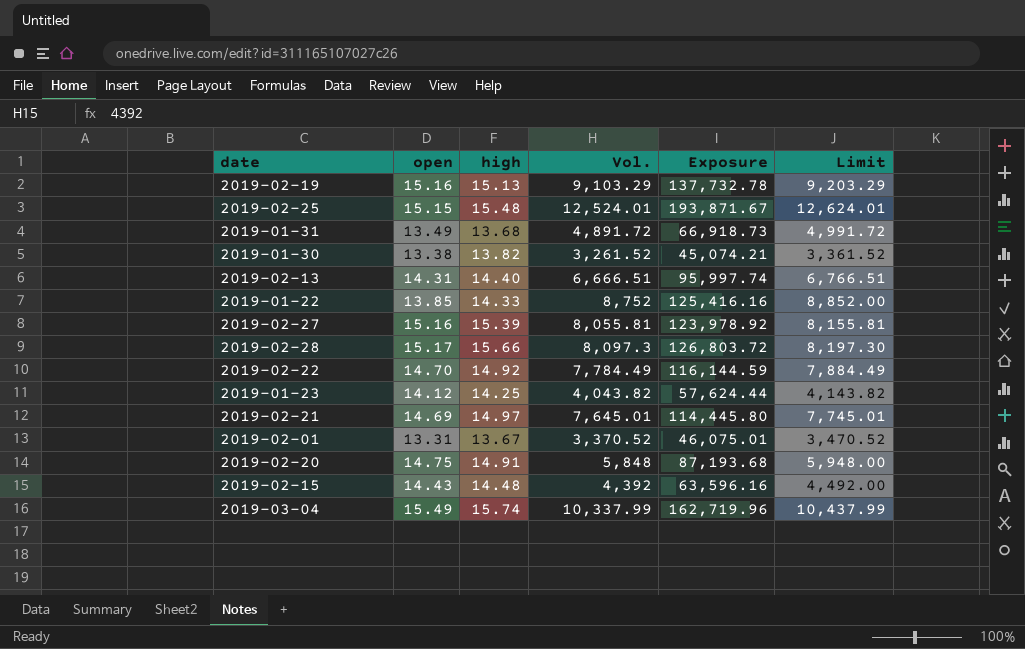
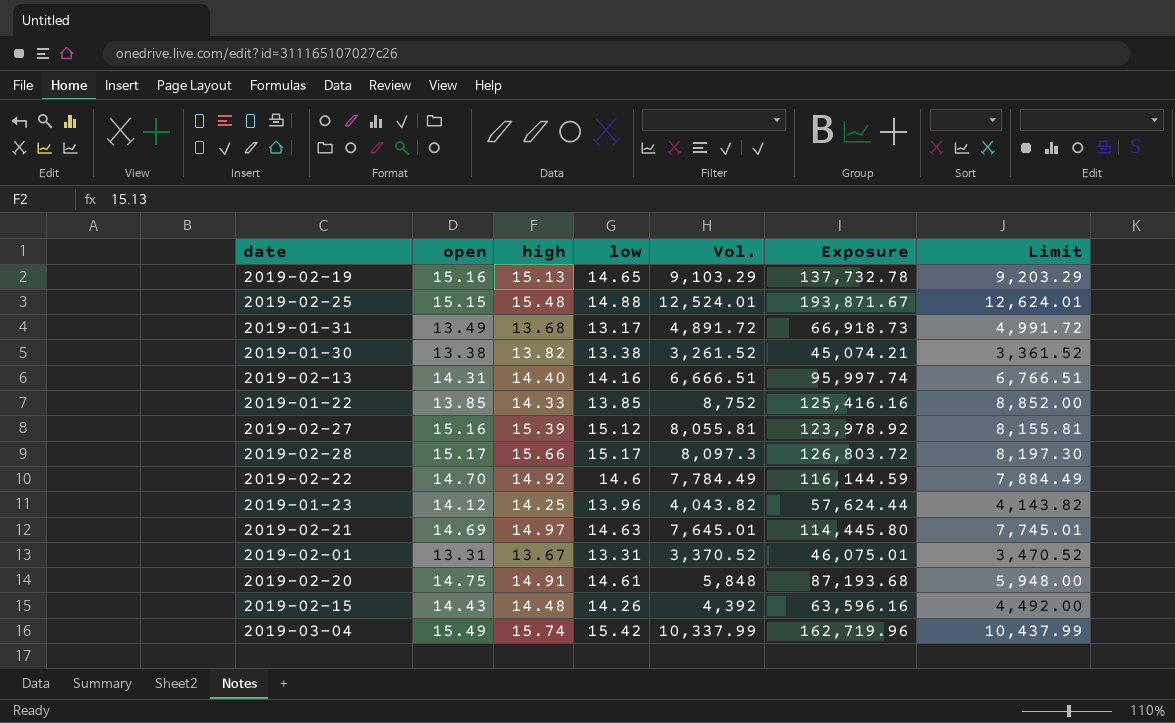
column low | position: none -> 4

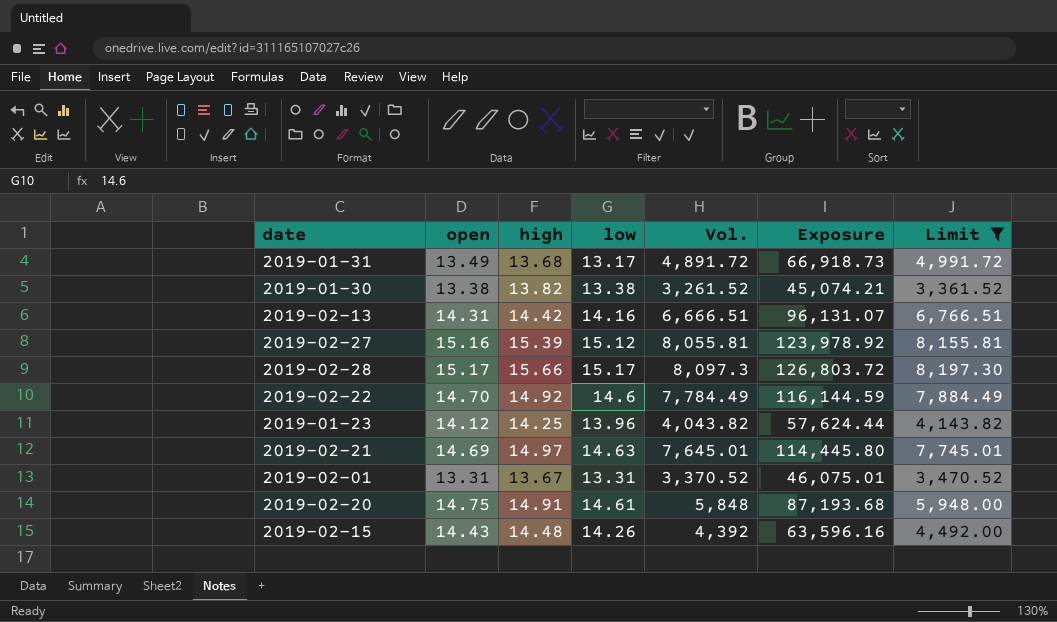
filter: none -> Limit <= 8,197.30
2019-02-13 | high: 14.40 -> 14.42
2019-02-13 | Exposure: 95,997.74 -> 96,131.07

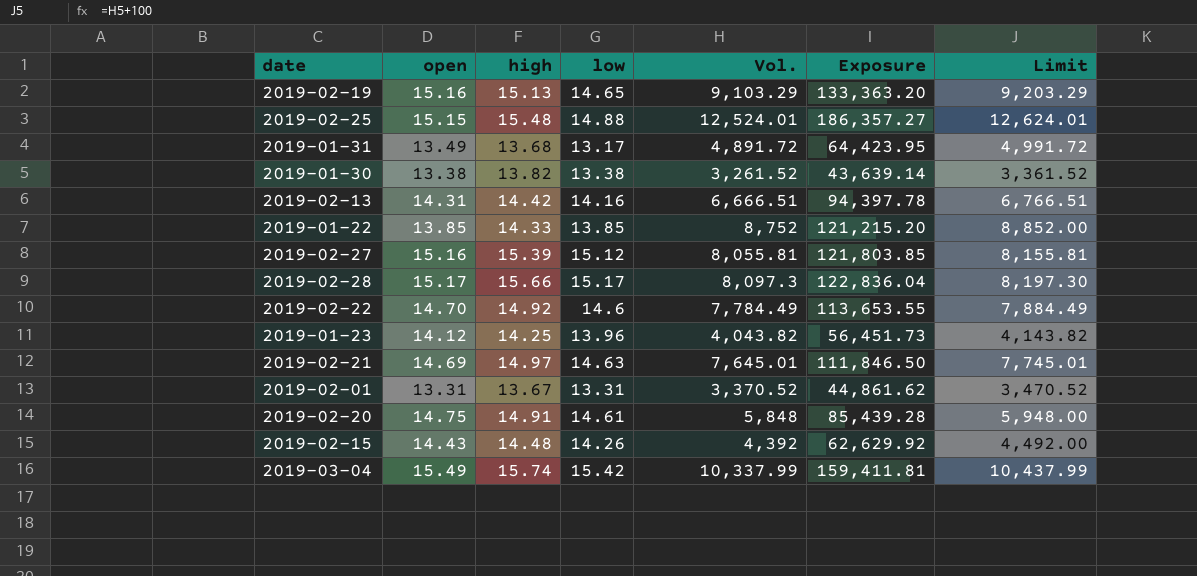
filter: Limit <= 8,197.30 -> none
column Exposure | formula: [high] * [Vol.] -> [low] * [Vol.]

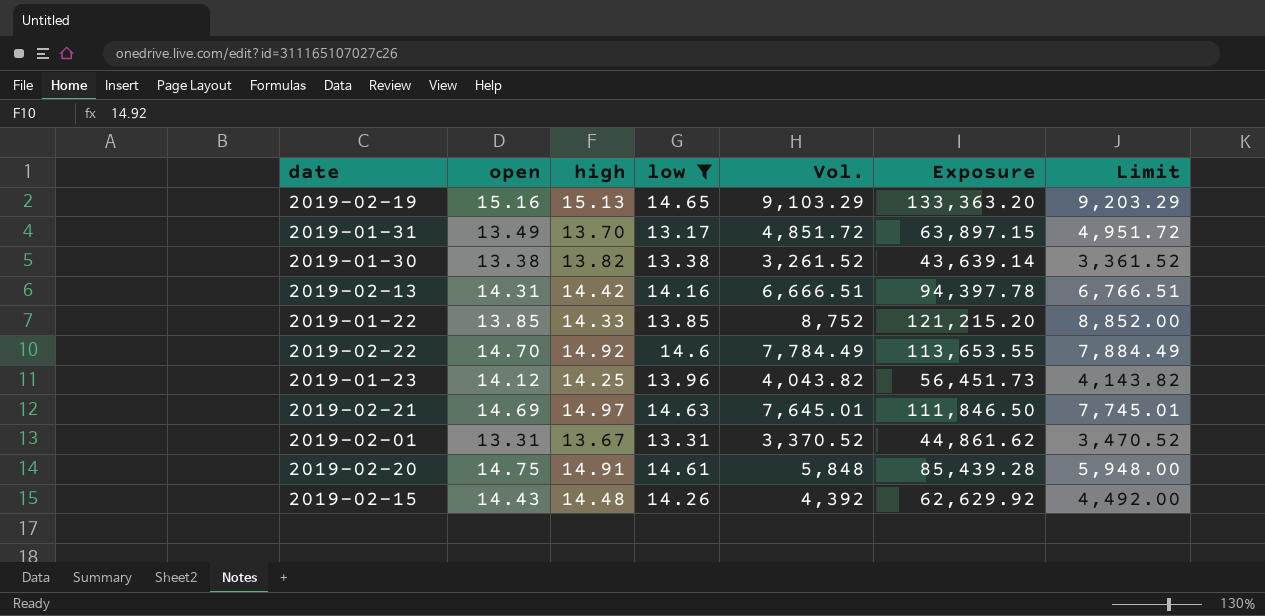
filter: none -> low <= 14.65
2019-01-31 | high: 13.68 -> 13.70
2019-01-31 | Vol.: 4,891.72 -> 4,851.72
2019-01-31 | Exposure: 64,423.95 -> 63,897.15
2019-01-31 | Limit: 4,991.72 -> 4,951.72

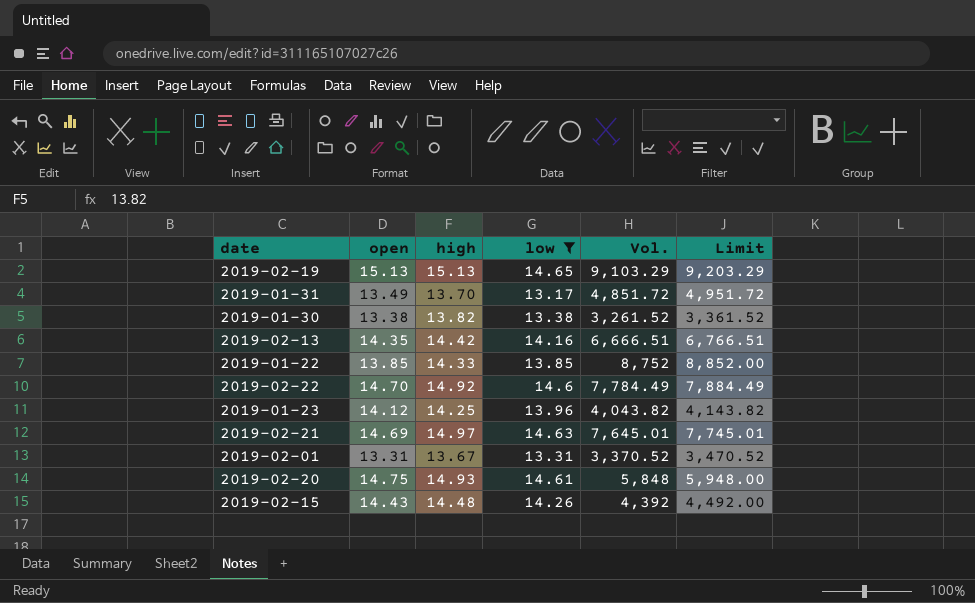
column Exposure | formula: [low] * [Vol.] -> none
2019-02-19 | open: 15.16 -> 15.13
2019-02-13 | open: 14.31 -> 14.35
2019-02-20 | high: 14.91 -> 14.93

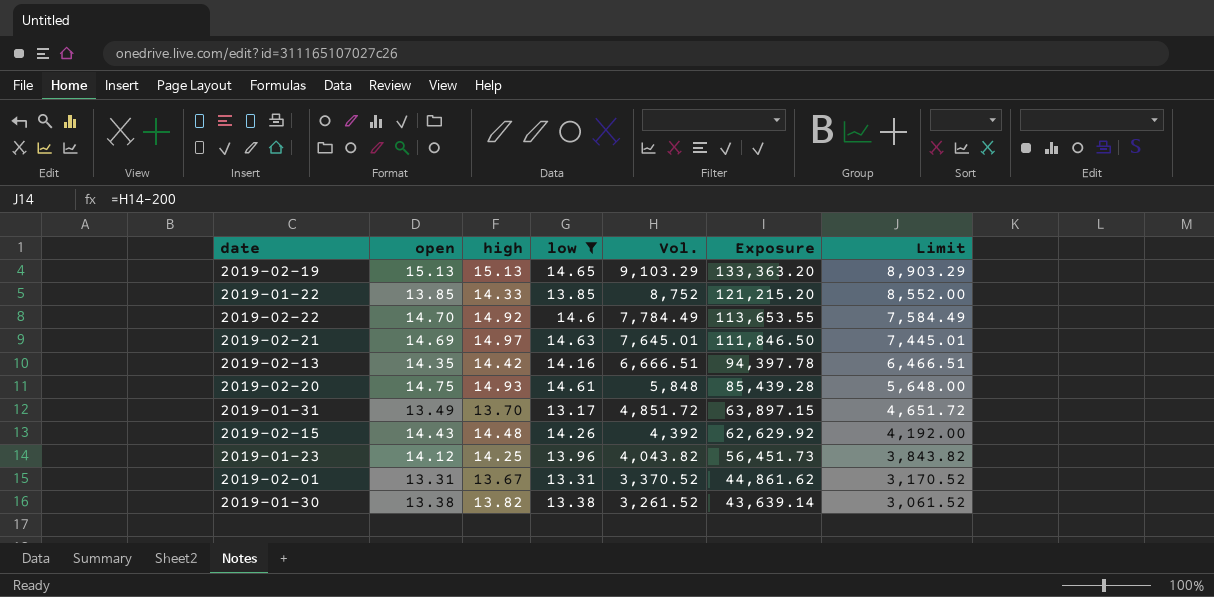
row order: none -> Vol. descending
column Exposure | formula: none -> [low] * [Vol.]
column Limit | formula: [Vol.] + 100 -> [Vol.] - 200

